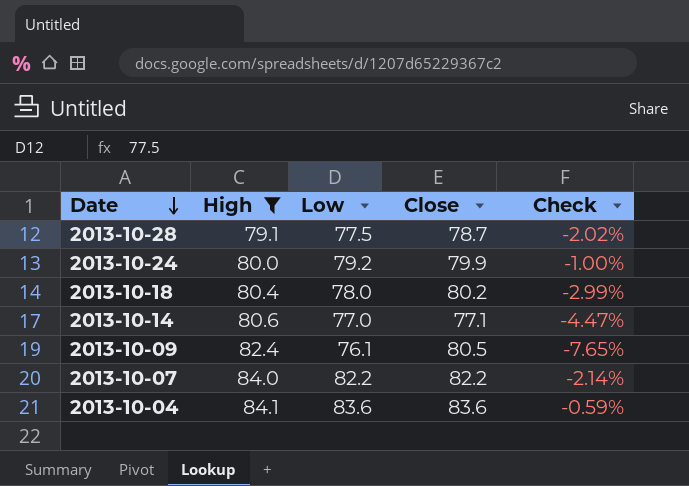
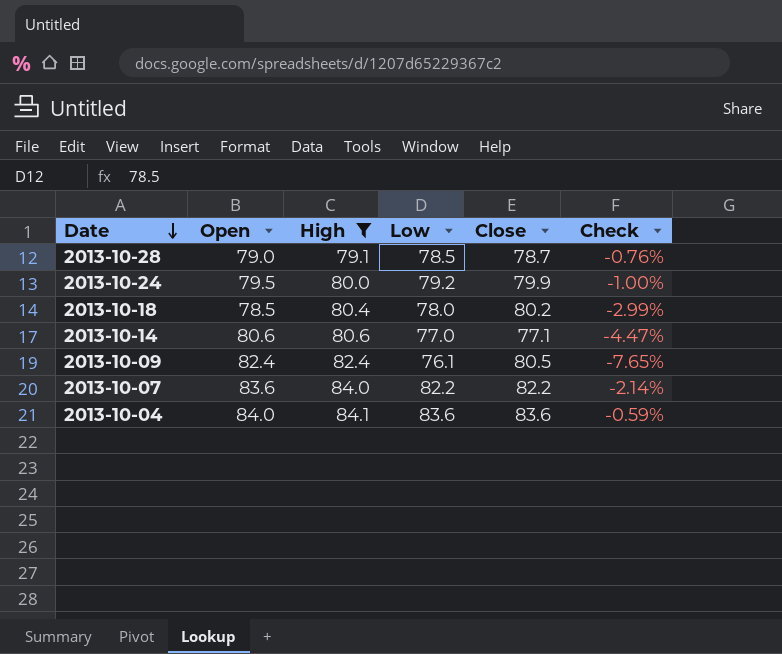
column Open | position: none -> 2
2013-10-28 | Low: 77.5 -> 78.5
2013-10-28 | Check: -2.02% -> -0.76%

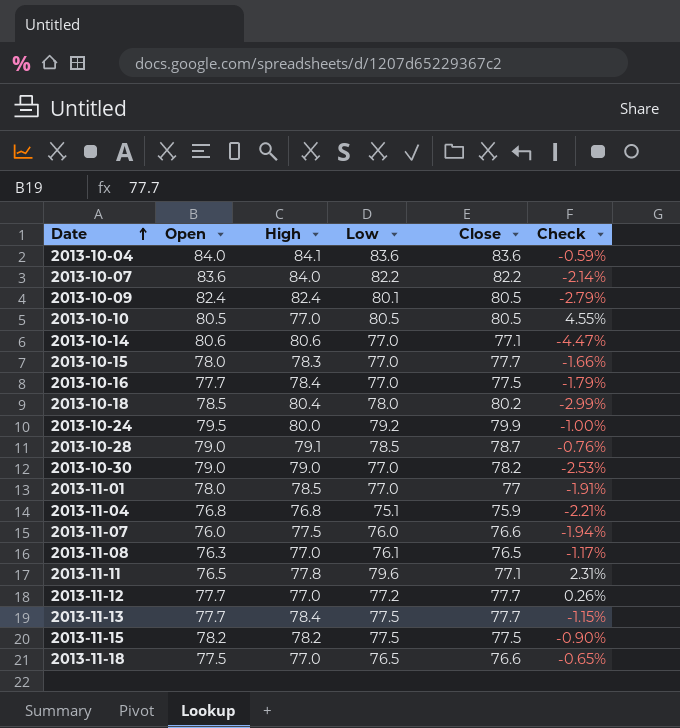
filter: High >= 79.1 -> none
row order: Date descending -> Date ascending
2013-10-09 | Low: 76.1 -> 80.1
2013-10-09 | Check: -7.65% -> -2.79%

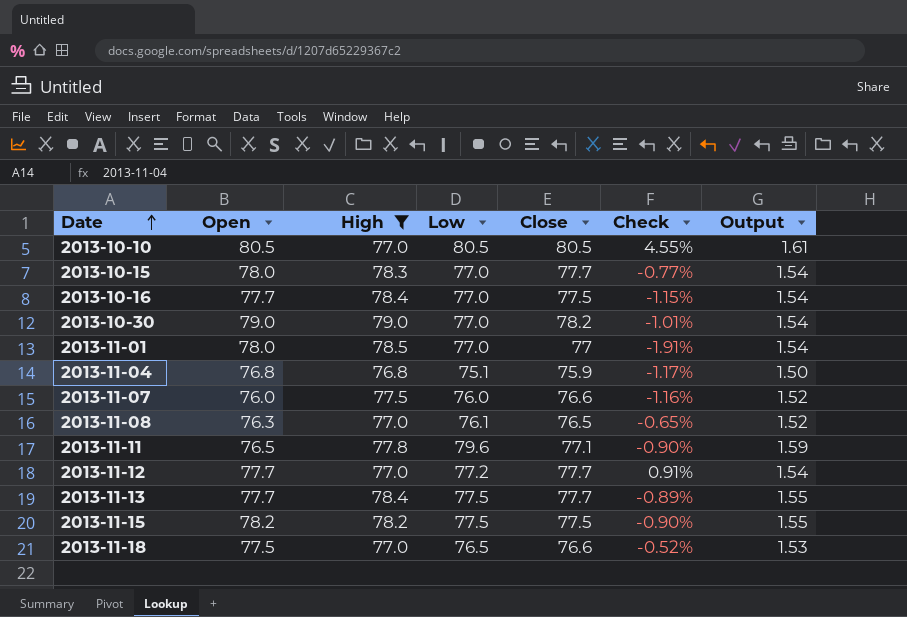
filter: none -> High <= 79.0
column Check | formula: ([Low] - [High]) / [High] -> ([Close] - [High]) / [High]
column Output | formula: none -> [Low] * 0.02

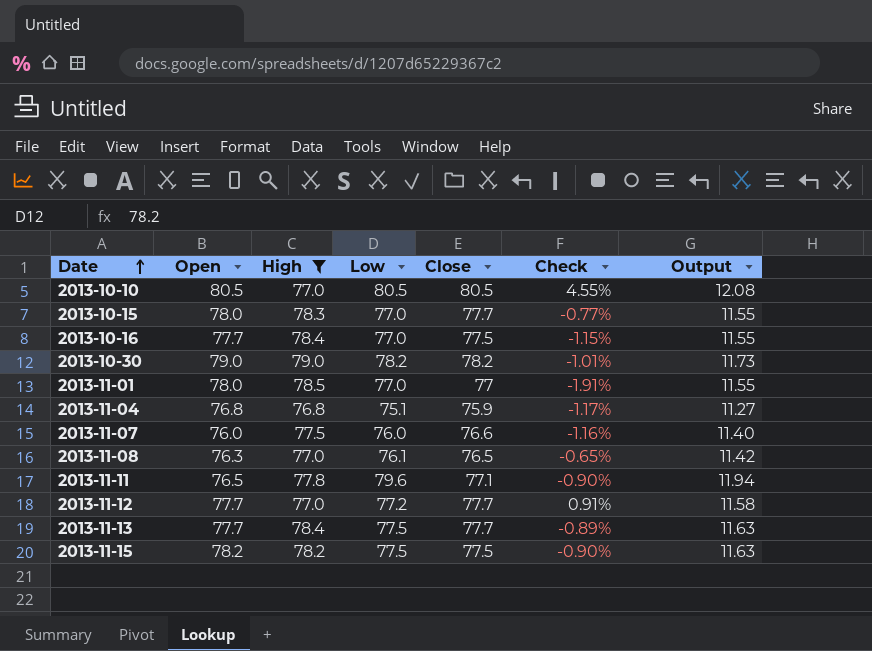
column Output | formula: [Low] * 0.02 -> [Low] * 0.15
row 2013-11-18: 77.5 | 77.0 | 76.5 | 76.6 | -0.52% | 1.53 -> none
2013-10-30 | Low: 77.0 -> 78.2

